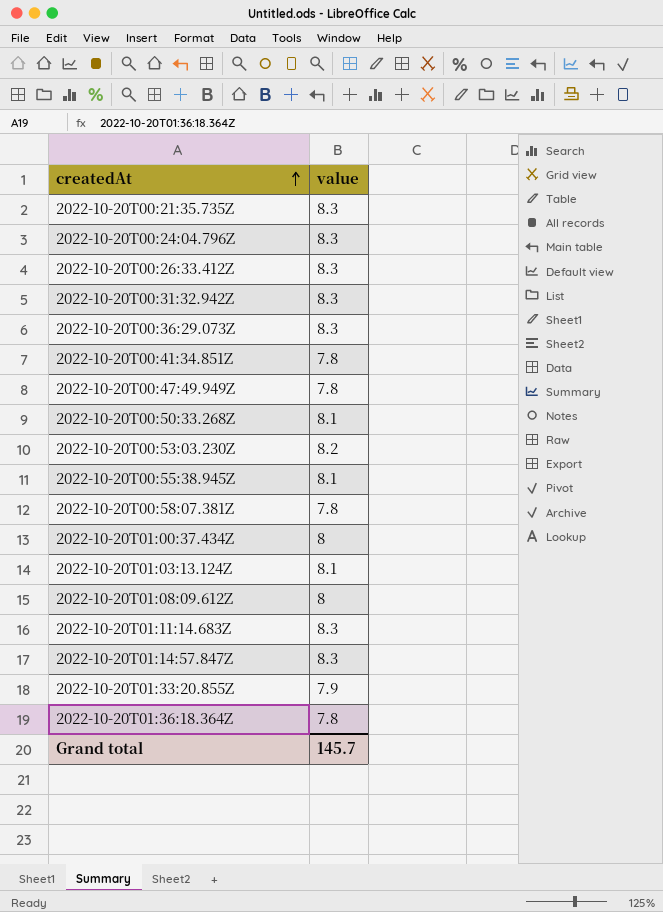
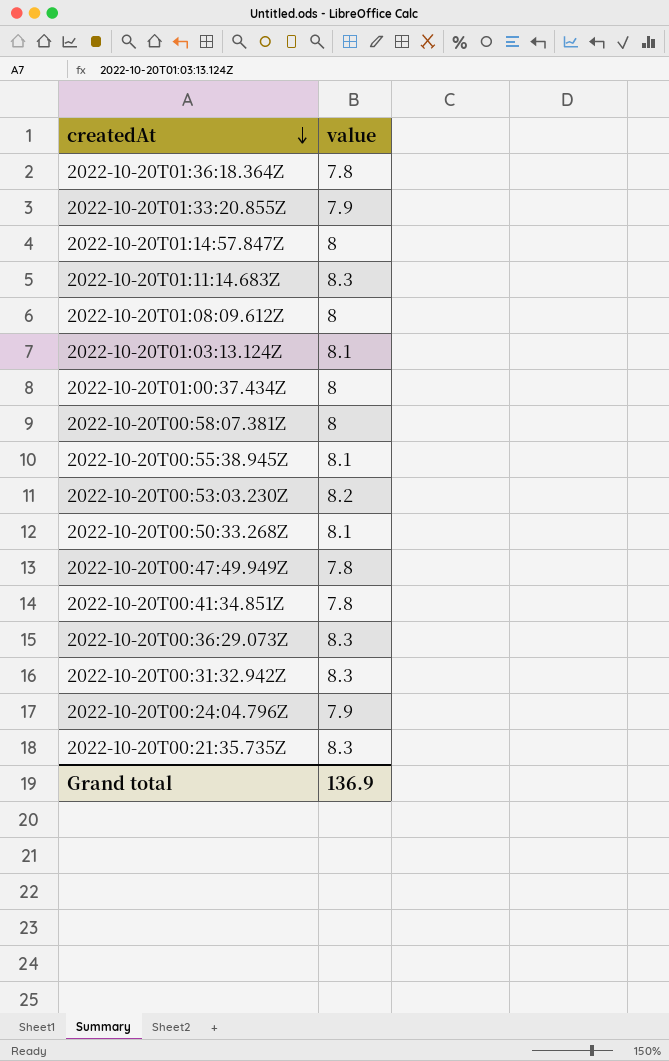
row order: createdAt ascending -> createdAt descending
row 2022-10-20T00:26:33.412Z: 8.3 -> none
2022-10-20T01:14:57.847Z | value: 8.3 -> 8
2022-10-20T00:58:07.381Z | value: 7.8 -> 8
2022-10-20T00:24:04.796Z | value: 8.3 -> 7.9
Grand total | value: 145.7 -> 136.9

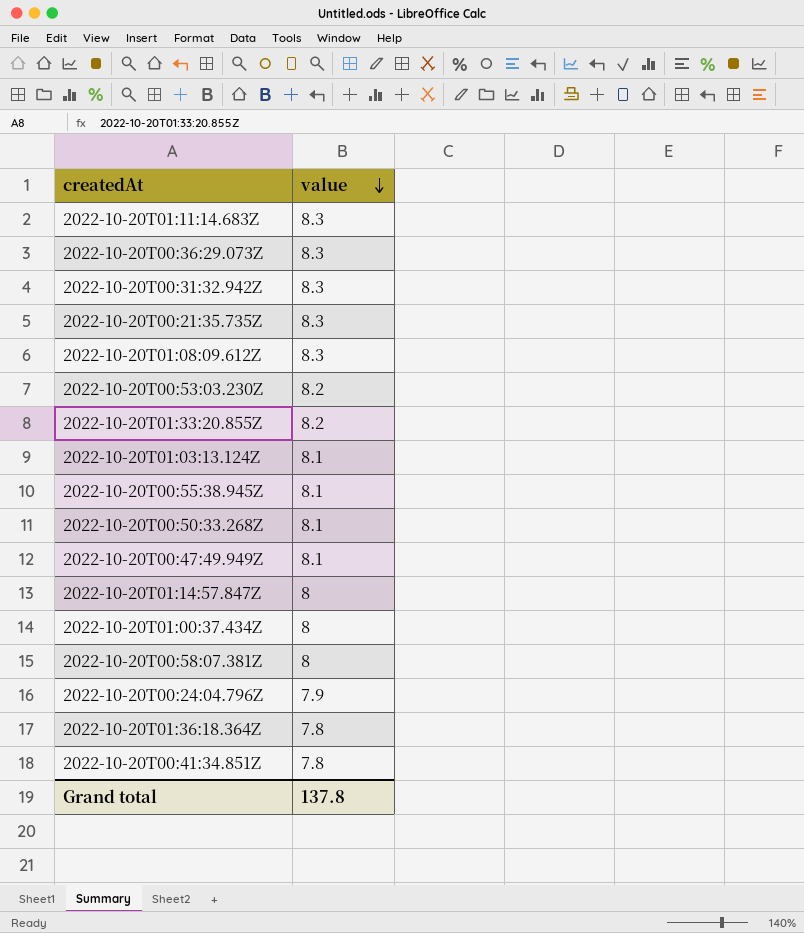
row order: createdAt descending -> value descending
2022-10-20T01:08:09.612Z | value: 8 -> 8.3
2022-10-20T01:33:20.855Z | value: 7.9 -> 8.2
2022-10-20T00:47:49.949Z | value: 7.8 -> 8.1
Grand total | value: 136.9 -> 137.8

